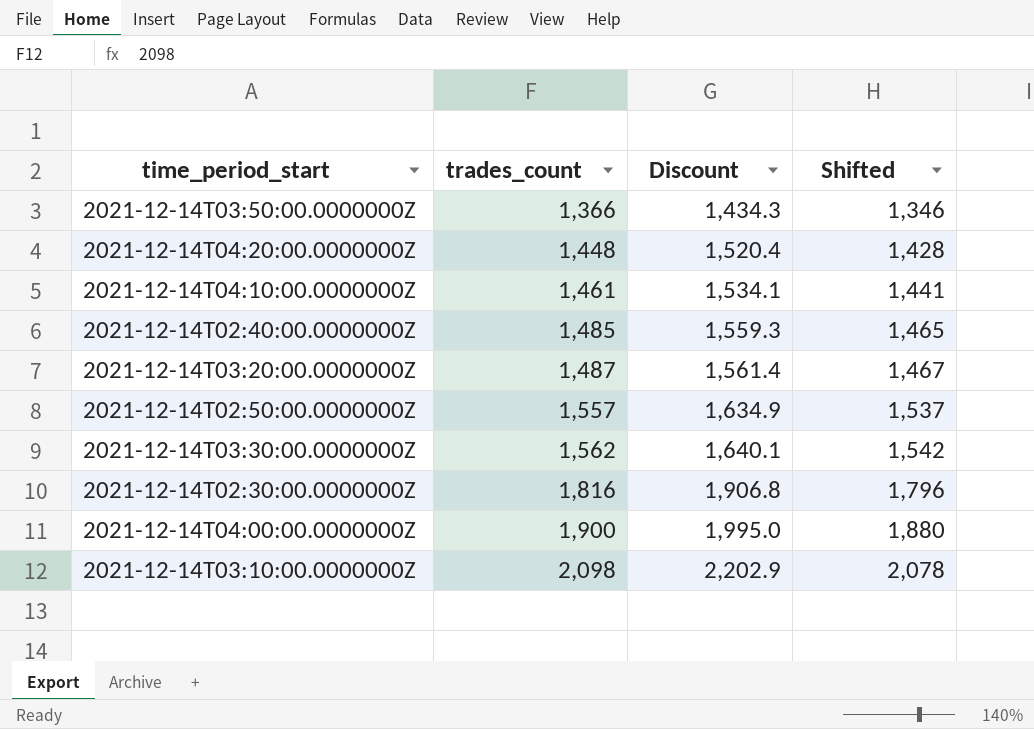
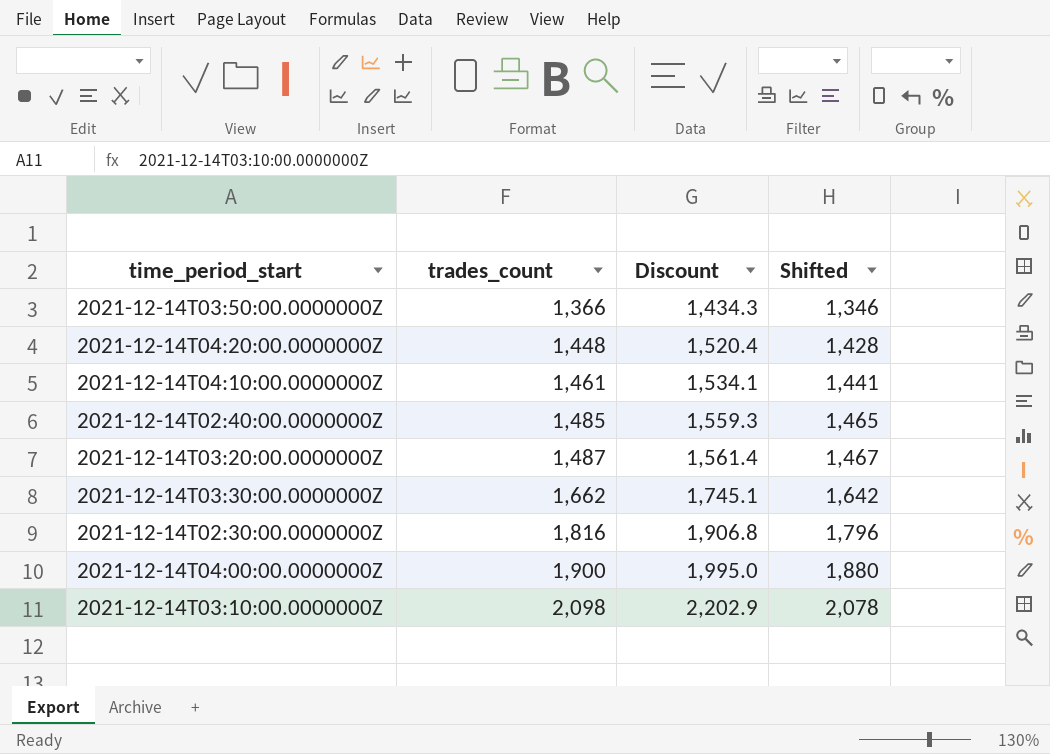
row 2021-12-14T02:50:00.0000000Z: 1,557 | 1,634.9 | 1,537 -> none
2021-12-14T03:30:00.0000000Z | trades_count: 1,562 -> 1,662
2021-12-14T03:30:00.0000000Z | Discount: 1,640.1 -> 1,745.1
2021-12-14T03:30:00.0000000Z | Shifted: 1,542 -> 1,642

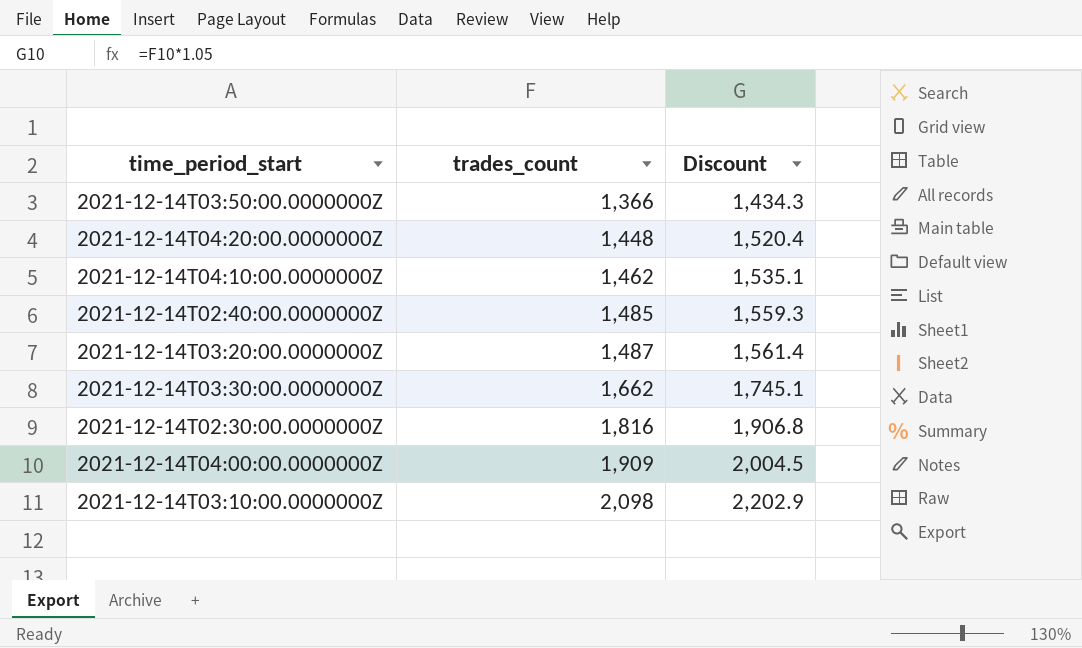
column Shifted | formula: [trades_count] - 20 -> none
2021-12-14T04:10:00.0000000Z | trades_count: 1,461 -> 1,462
2021-12-14T04:10:00.0000000Z | Discount: 1,534.1 -> 1,535.1
2021-12-14T04:00:00.0000000Z | trades_count: 1,900 -> 1,909
2021-12-14T04:00:00.0000000Z | Discount: 1,995.0 -> 2,004.5

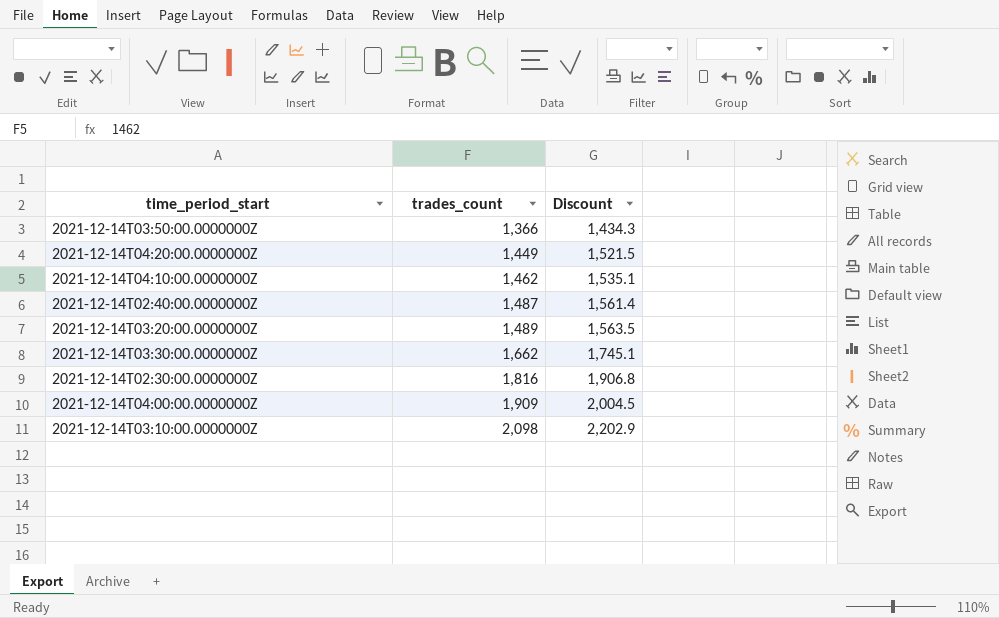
2021-12-14T04:20:00.0000000Z | trades_count: 1,448 -> 1,449
2021-12-14T04:20:00.0000000Z | Discount: 1,520.4 -> 1,521.5
2021-12-14T02:40:00.0000000Z | trades_count: 1,485 -> 1,487
2021-12-14T02:40:00.0000000Z | Discount: 1,559.3 -> 1,561.4
2021-12-14T03:20:00.0000000Z | trades_count: 1,487 -> 1,489
2021-12-14T03:20:00.0000000Z | Discount: 1,561.4 -> 1,563.5

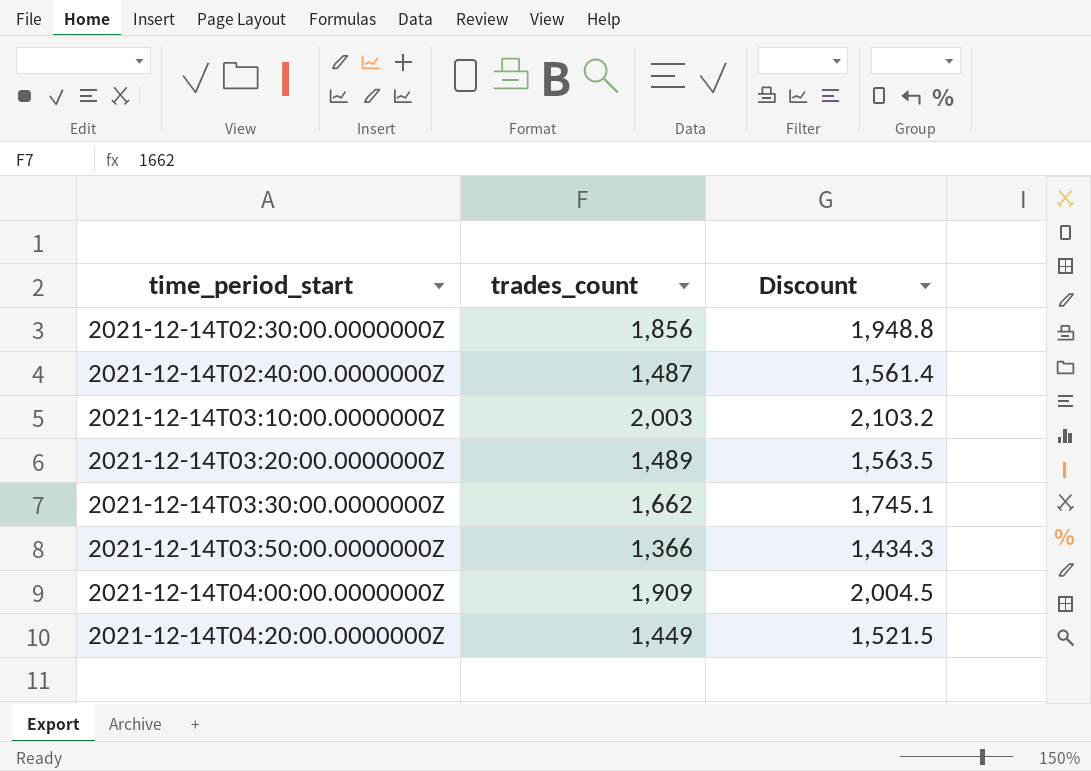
row order: trades_count ascending -> time_period_start ascending
row 2021-12-14T04:10:00.0000000Z: 1,462 | 1,535.1 -> none
2021-12-14T02:30:00.0000000Z | trades_count: 1,816 -> 1,856
2021-12-14T02:30:00.0000000Z | Discount: 1,906.8 -> 1,948.8
2021-12-14T03:10:00.0000000Z | trades_count: 2,098 -> 2,003
2021-12-14T03:10:00.0000000Z | Discount: 2,202.9 -> 2,103.2

